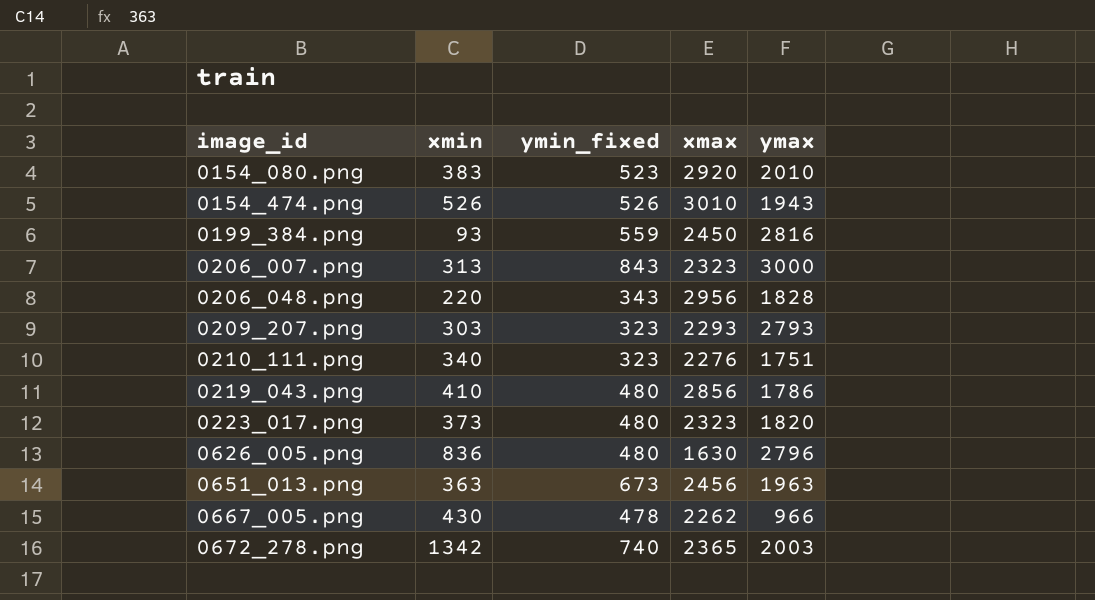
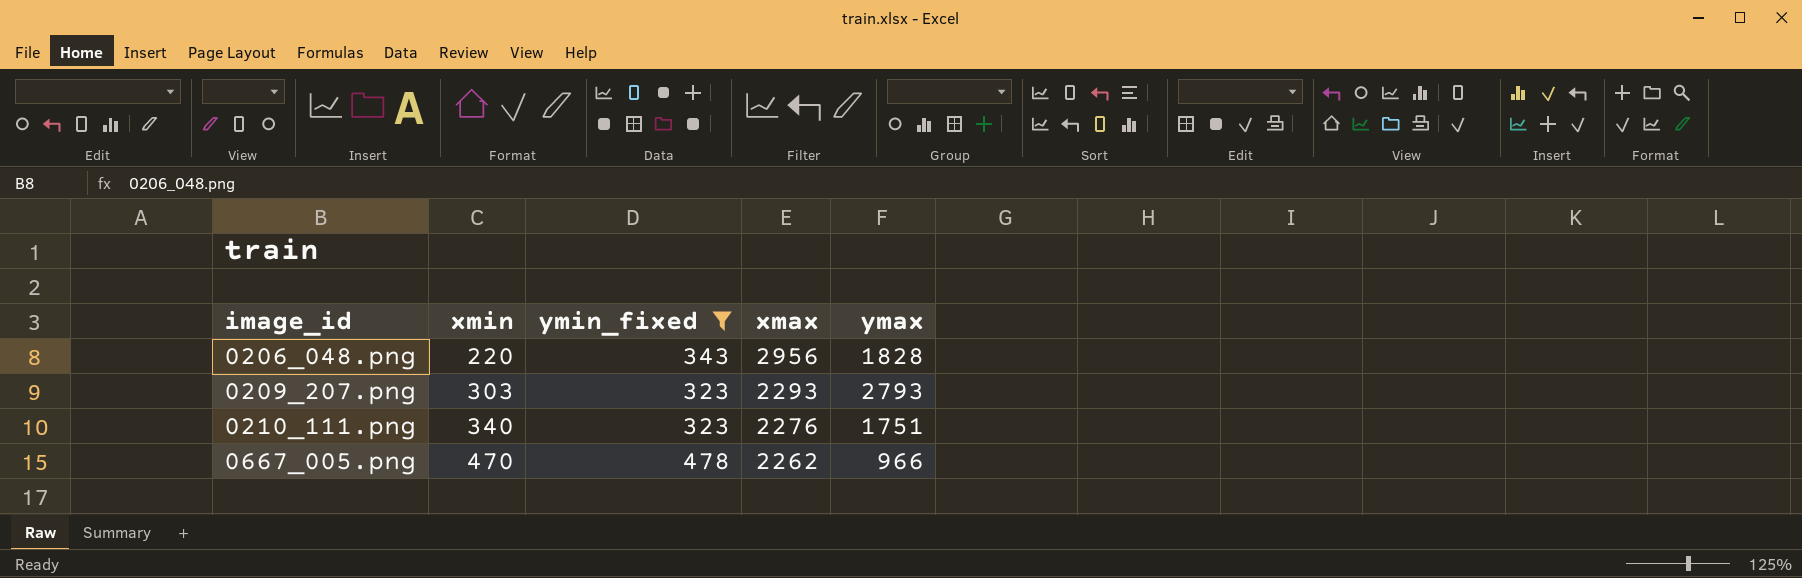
filter: none -> ymin_fixed <= 478
0667_005.png | xmin: 430 -> 470

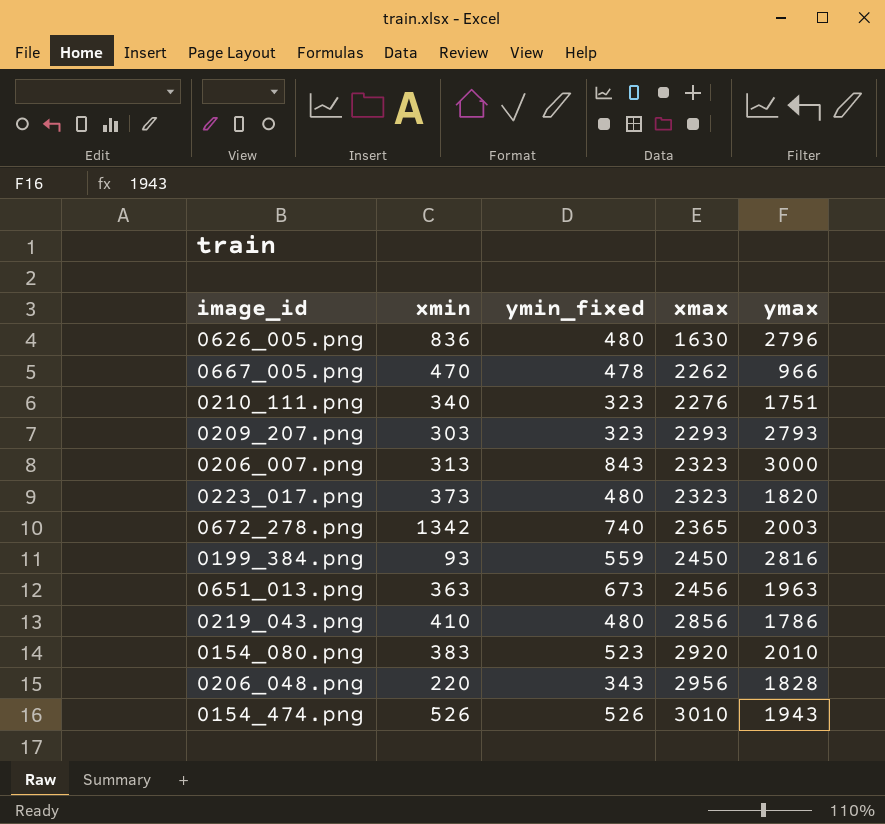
filter: ymin_fixed <= 478 -> none
row order: image_id ascending -> xmax ascending

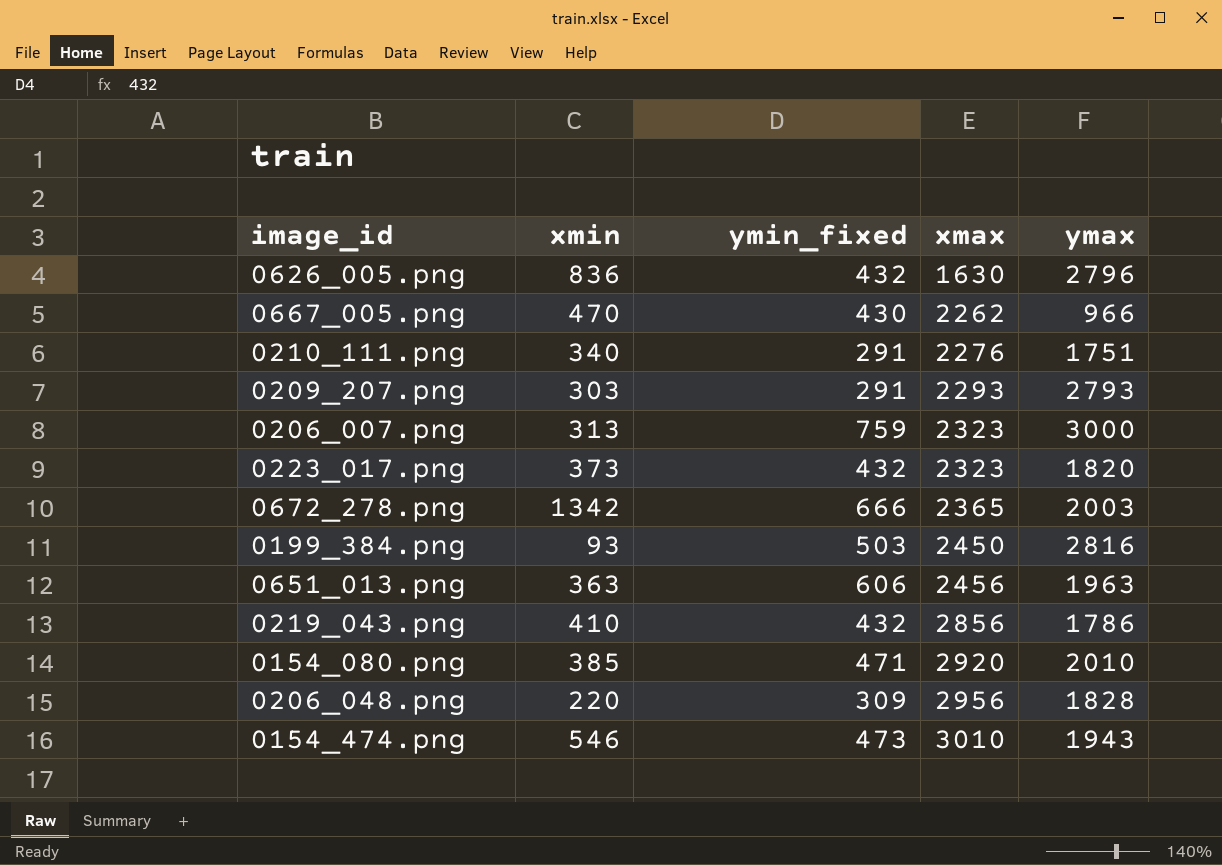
0626_005.png | ymin_fixed: 480 -> 432
0667_005.png | ymin_fixed: 478 -> 430
0210_111.png | ymin_fixed: 323 -> 291
0209_207.png | ymin_fixed: 323 -> 291
0206_007.png | ymin_fixed: 843 -> 759
0223_017.png | ymin_fixed: 480 -> 432
0672_278.png | ymin_fixed: 740 -> 666
0199_384.png | ymin_fixed: 559 -> 503
0651_013.png | ymin_fixed: 673 -> 606
0219_043.png | ymin_fixed: 480 -> 432
0154_080.png | xmin: 383 -> 385
0154_080.png | ymin_fixed: 523 -> 471
0206_048.png | ymin_fixed: 343 -> 309
0154_474.png | xmin: 526 -> 546
0154_474.png | ymin_fixed: 526 -> 473

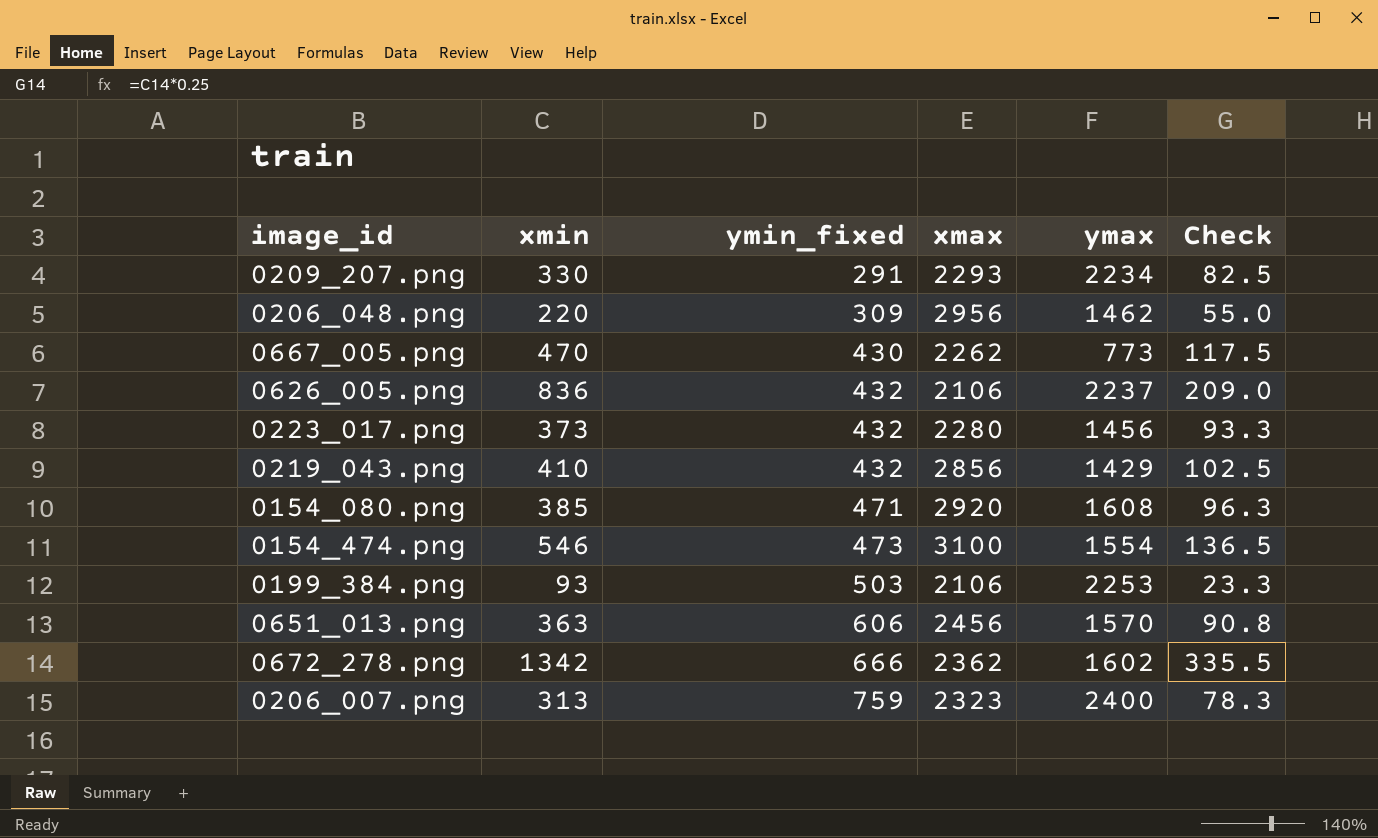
row order: xmax ascending -> ymin_fixed ascending
column Check | formula: none -> [xmin] * 0.25
row 0210_111.png: 340 | 291 | 2276 | 1751 -> none
0209_207.png | xmin: 303 -> 330
0209_207.png | ymax: 2793 -> 2234
0206_048.png | ymax: 1828 -> 1462
0667_005.png | ymax: 966 -> 773
0626_005.png | xmax: 1630 -> 2106
0626_005.png | ymax: 2796 -> 2237
0223_017.png | xmax: 2323 -> 2280
0223_017.png | ymax: 1820 -> 1456
0219_043.png | ymax: 1786 -> 1429
0154_080.png | ymax: 2010 -> 1608
0154_474.png | xmax: 3010 -> 3100
0154_474.png | ymax: 1943 -> 1554
0199_384.png | xmax: 2450 -> 2106
0199_384.png | ymax: 2816 -> 2253
0651_013.png | ymax: 1963 -> 1570
0672_278.png | xmax: 2365 -> 2362
0672_278.png | ymax: 2003 -> 1602
0206_007.png | ymax: 3000 -> 2400

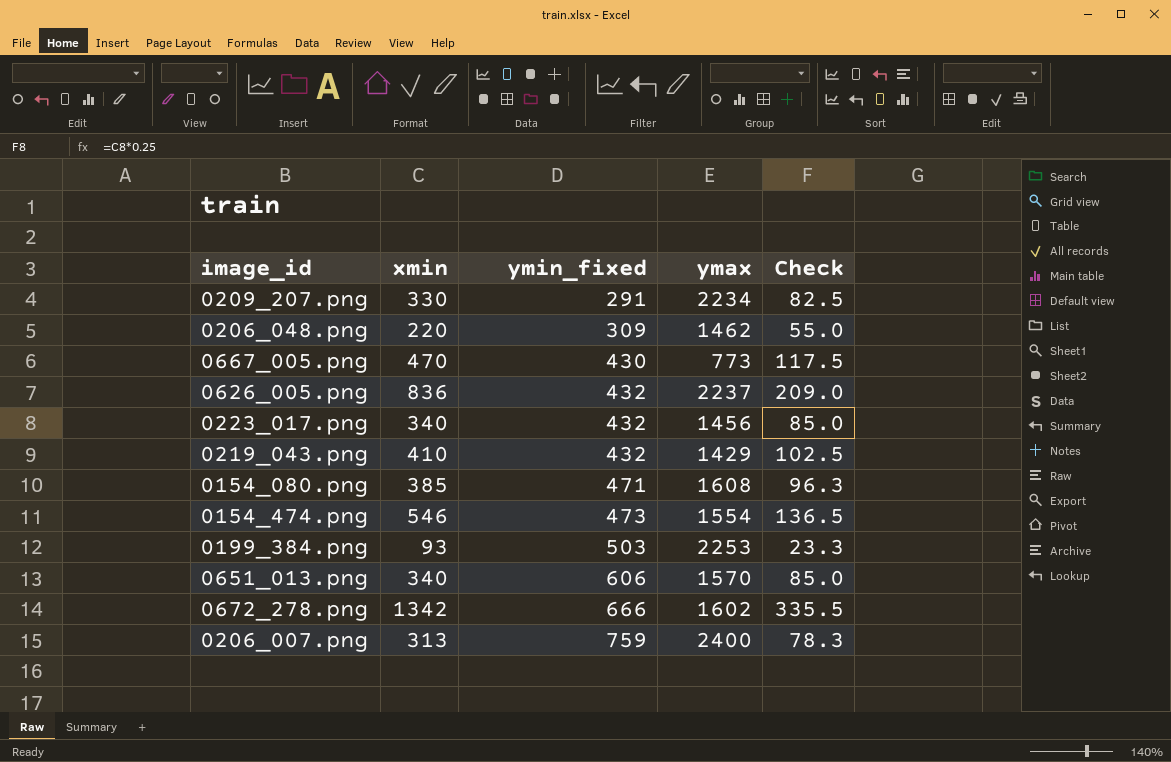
column xmax | position: 4 -> none
0223_017.png | xmin: 373 -> 340
0223_017.png | Check: 93.3 -> 85.0
0651_013.png | xmin: 363 -> 340
0651_013.png | Check: 90.8 -> 85.0

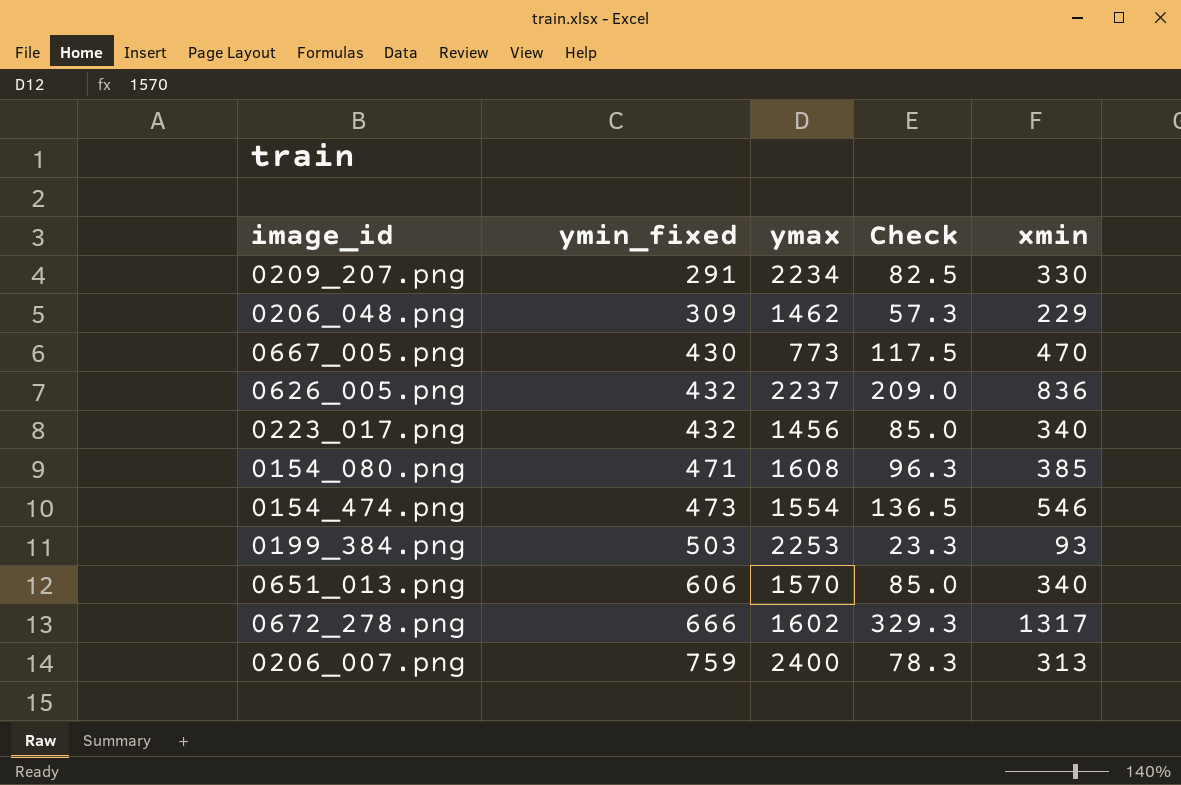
column xmin | position: 2 -> 5
row 0219_043.png: 410 | 432 | 1429 | 102.5 -> none
0206_048.png | Check: 55.0 -> 57.3
0206_048.png | xmin: 220 -> 229
0672_278.png | Check: 335.5 -> 329.3
0672_278.png | xmin: 1342 -> 1317

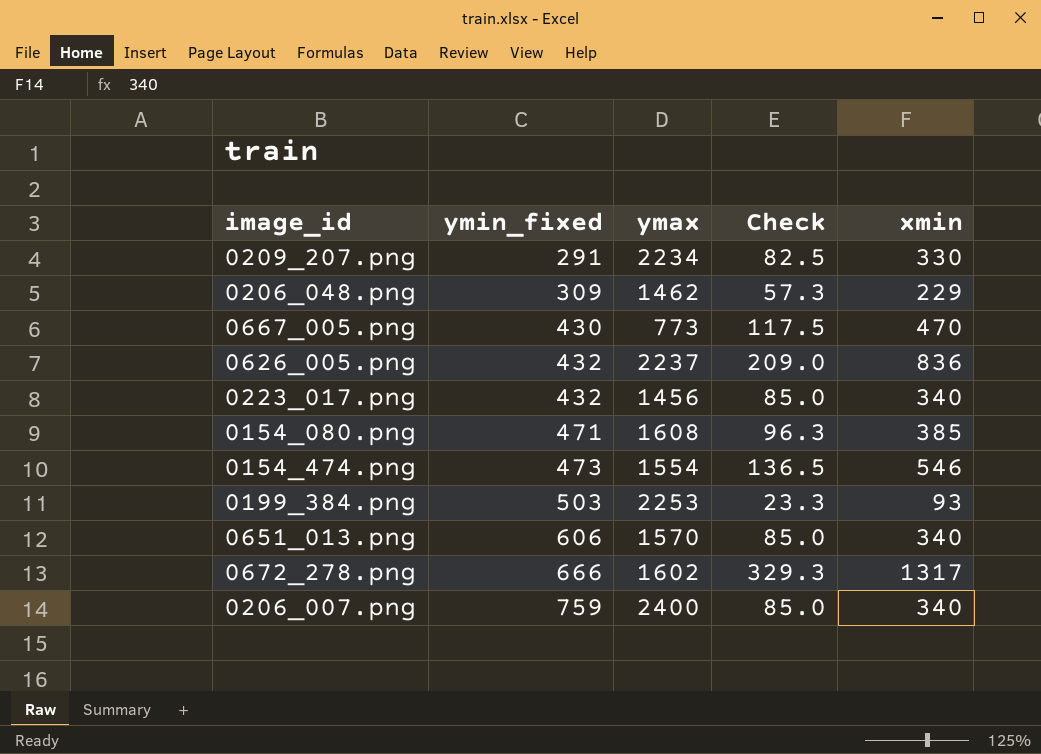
0206_007.png | Check: 78.3 -> 85.0
0206_007.png | xmin: 313 -> 340

